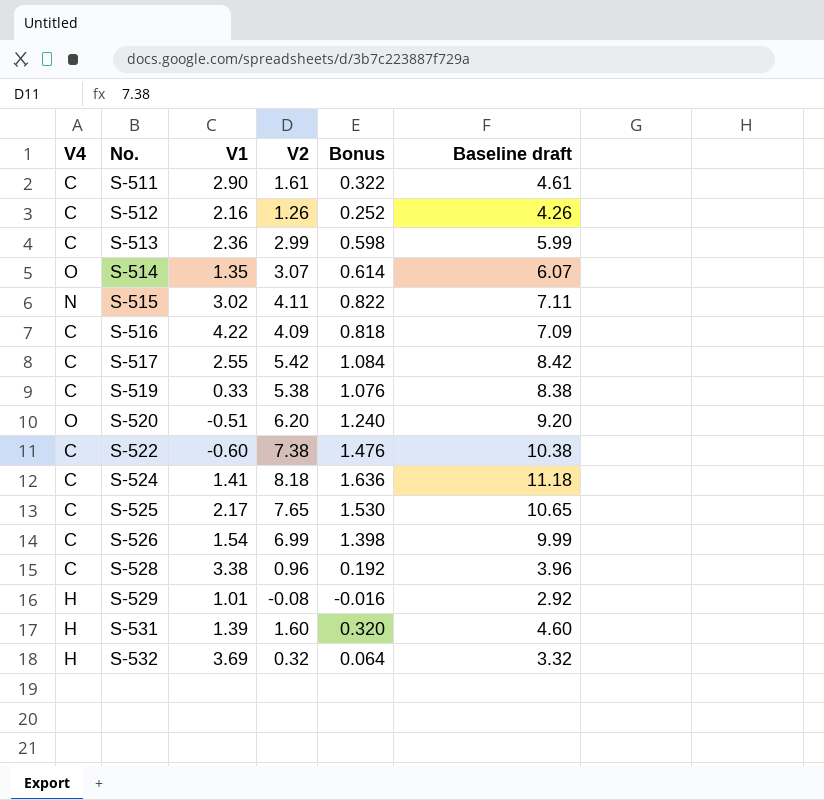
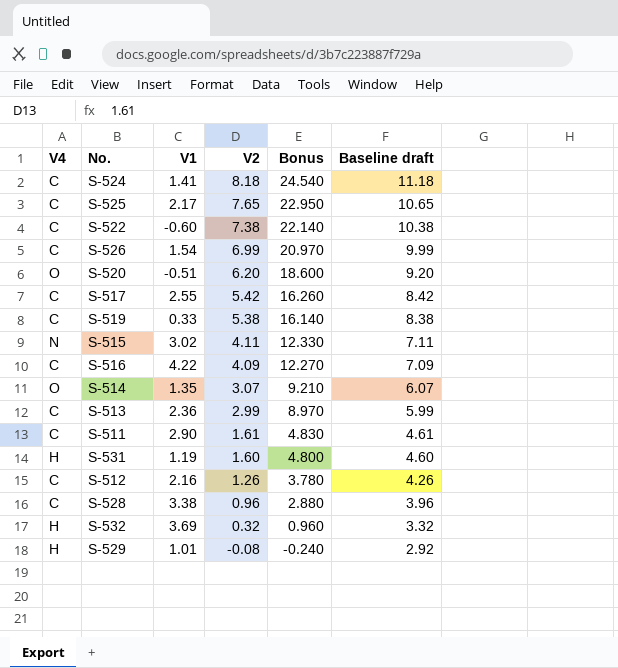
row order: No. ascending -> V2 descending
column Bonus | formula: [V2] * 0.2 -> [V2] * 3
S-531 | V1: 1.39 -> 1.19

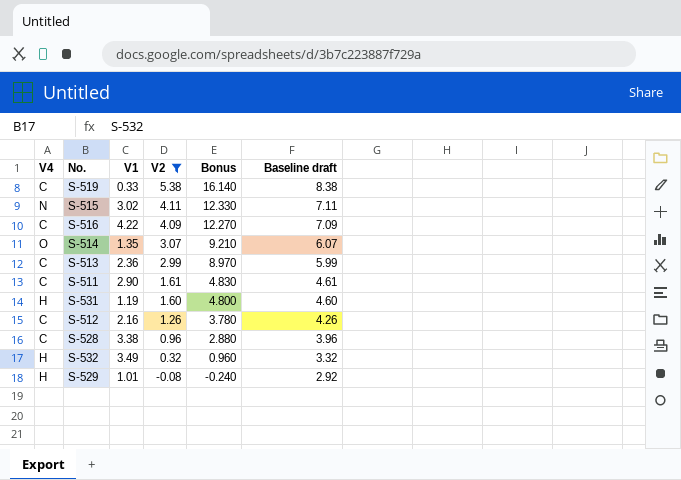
filter: none -> V2 <= 5.38
S-532 | V1: 3.69 -> 3.49

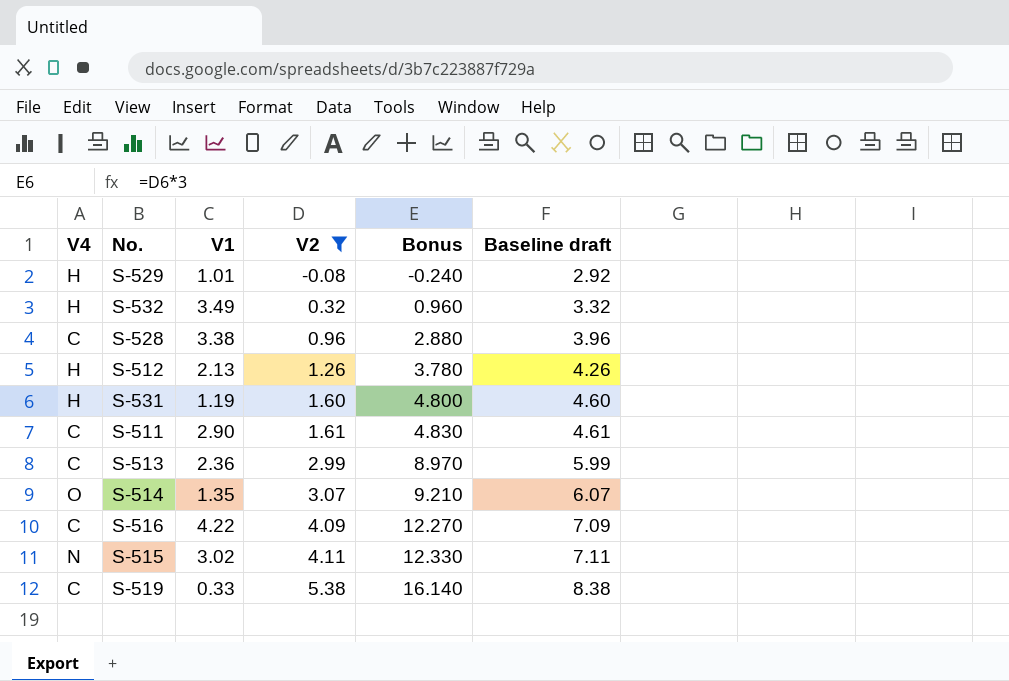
row order: V2 descending -> V2 ascending
S-512 | V4: C -> H
S-512 | V1: 2.16 -> 2.13

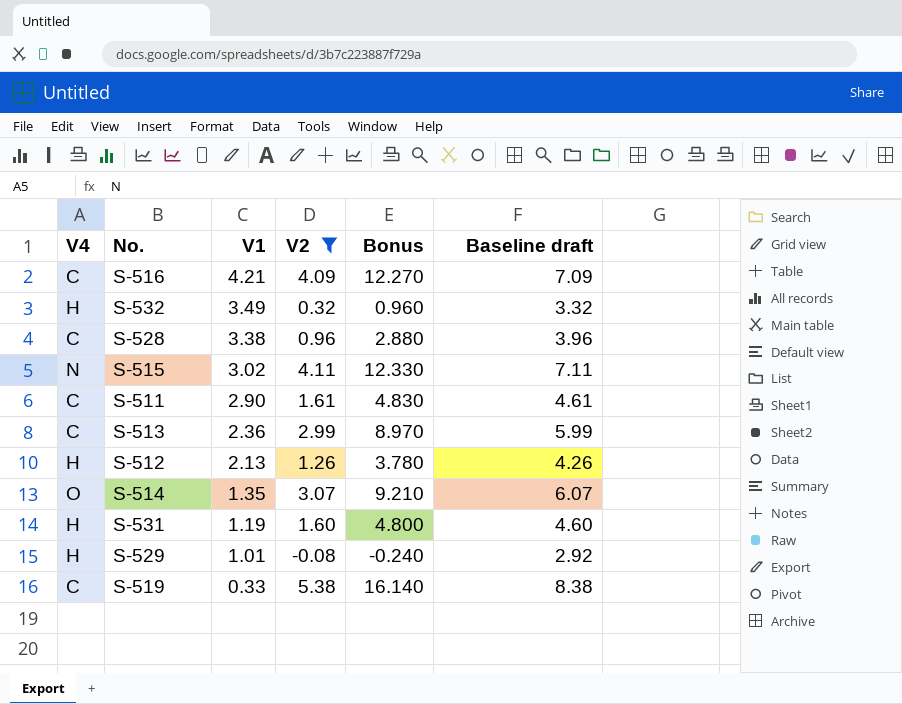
row order: V2 ascending -> V1 descending
S-516 | V1: 4.22 -> 4.21

